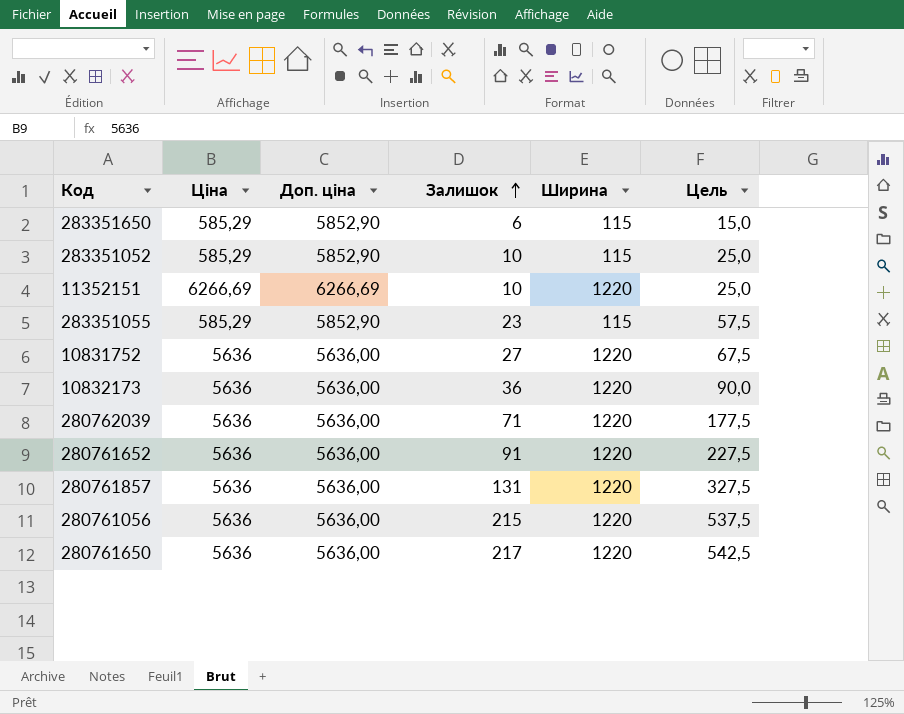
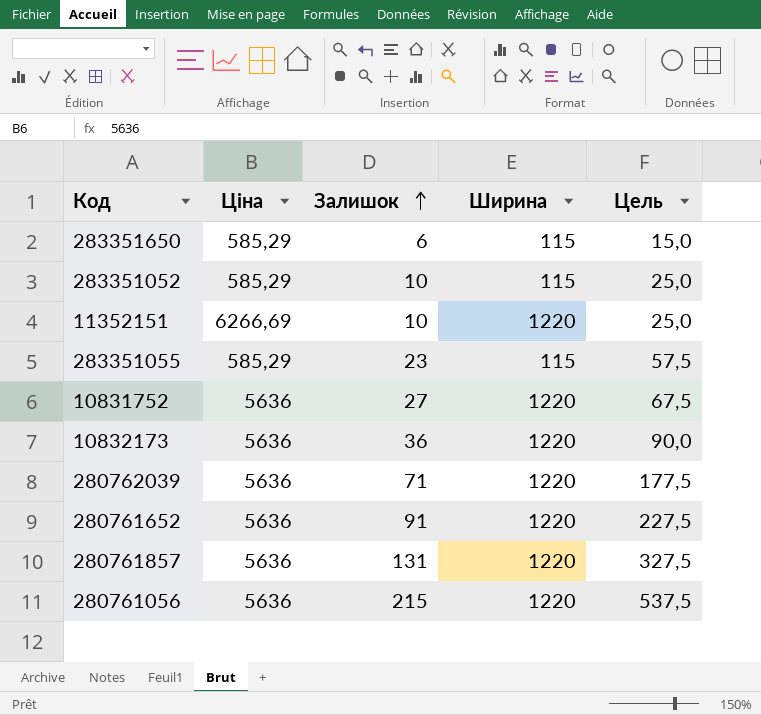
column Доп. ціна | position: 3 -> none
row 280761650: 5636 | 5636,00 | 217 | 1220 | 542,5 -> none

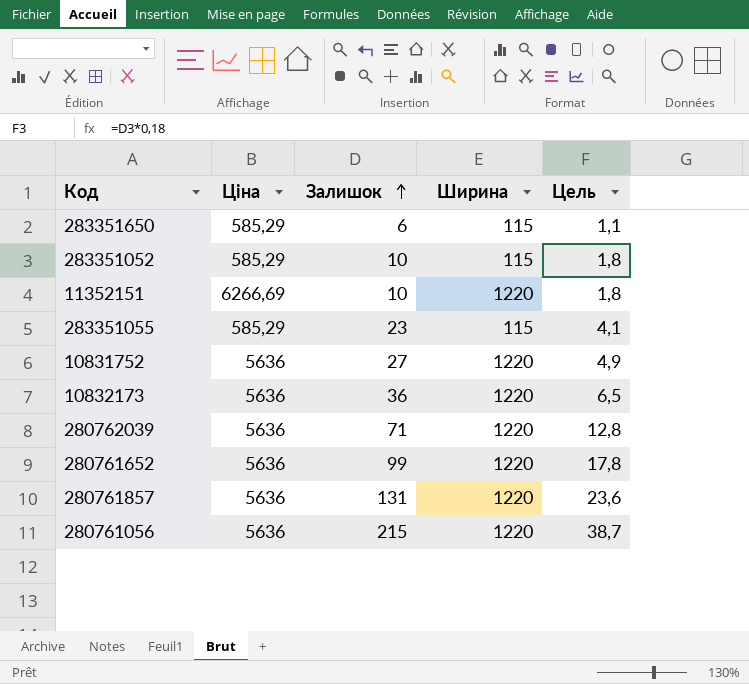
column Цель | formula: [Залишок] * 2,5 -> [Залишок] * 0,18
280761652 | Залишок: 91 -> 99

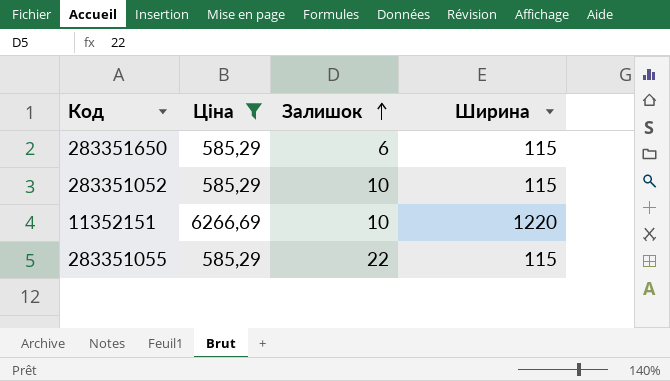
filter: none -> Ціна != 5636
column Цель | formula: [Залишок] * 0,18 -> none
283351055 | Залишок: 23 -> 22

